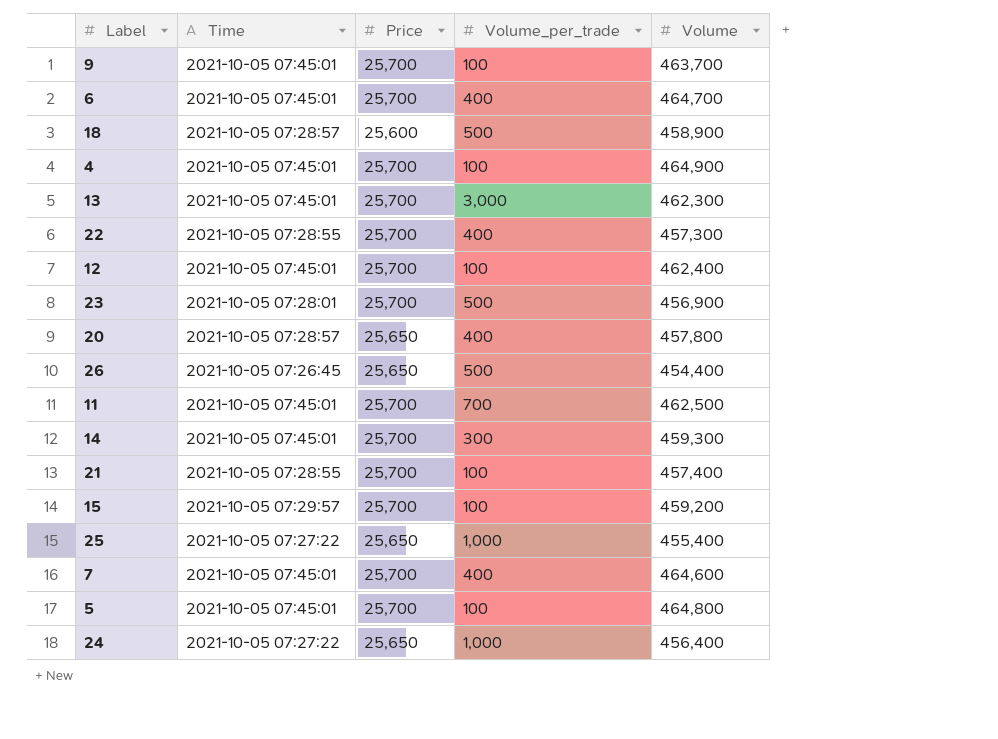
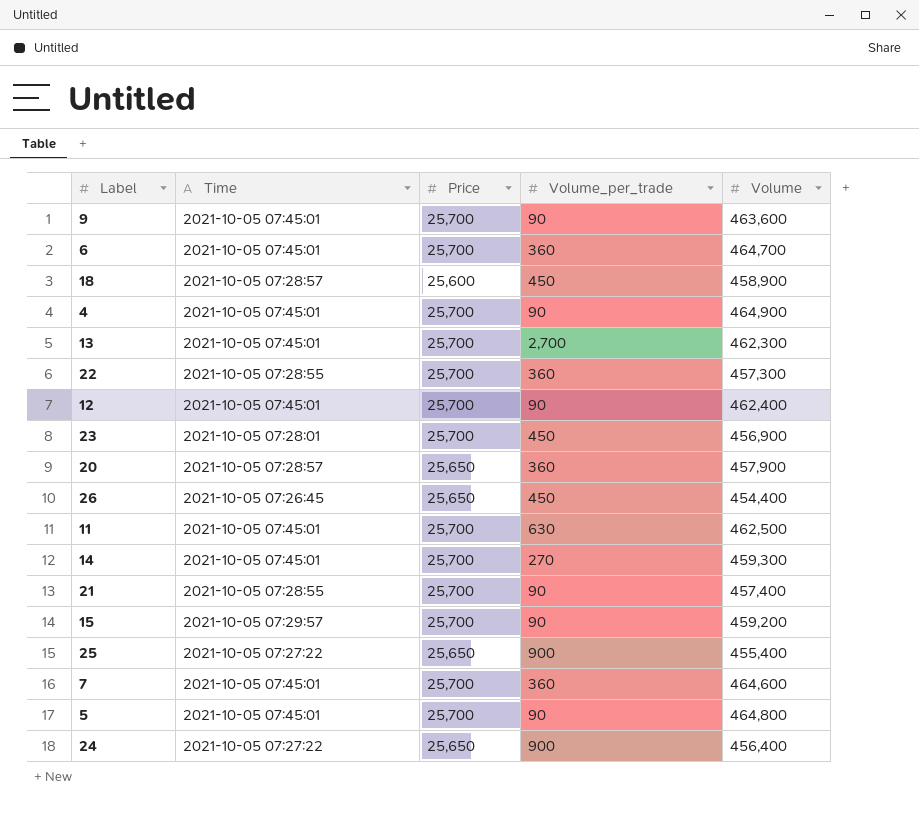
9 | Volume_per_trade: 100 -> 90
9 | Volume: 463,700 -> 463,600
6 | Volume_per_trade: 400 -> 360
18 | Volume_per_trade: 500 -> 450
4 | Volume_per_trade: 100 -> 90
13 | Volume_per_trade: 3,000 -> 2,700
22 | Volume_per_trade: 400 -> 360
12 | Volume_per_trade: 100 -> 90
23 | Volume_per_trade: 500 -> 450
20 | Volume_per_trade: 400 -> 360
20 | Volume: 457,800 -> 457,900
26 | Volume_per_trade: 500 -> 450
11 | Volume_per_trade: 700 -> 630
14 | Volume_per_trade: 300 -> 270
21 | Volume_per_trade: 100 -> 90
15 | Volume_per_trade: 100 -> 90
25 | Volume_per_trade: 1,000 -> 900
7 | Volume_per_trade: 400 -> 360
5 | Volume_per_trade: 100 -> 90
24 | Volume_per_trade: 1,000 -> 900

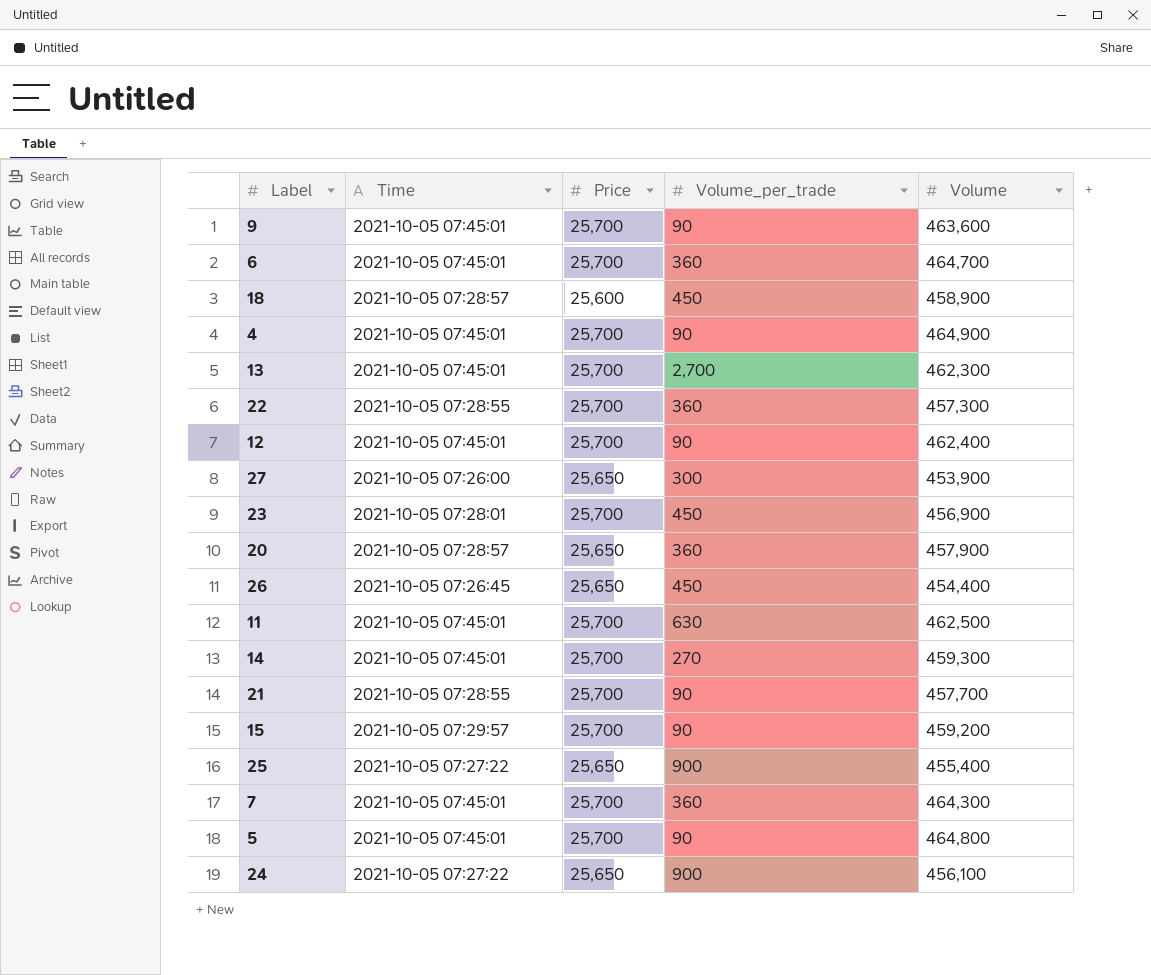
row 27: none -> 2021-10-05 07:26:00 | 25,650 | 300 | 453,900
21 | Volume: 457,400 -> 457,700
7 | Volume: 464,600 -> 464,300
24 | Volume: 456,400 -> 456,100

